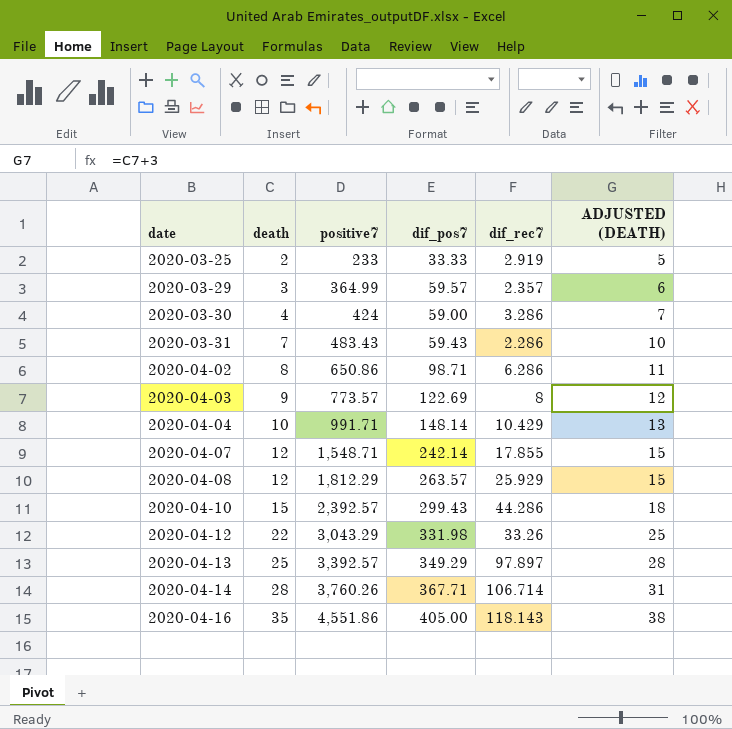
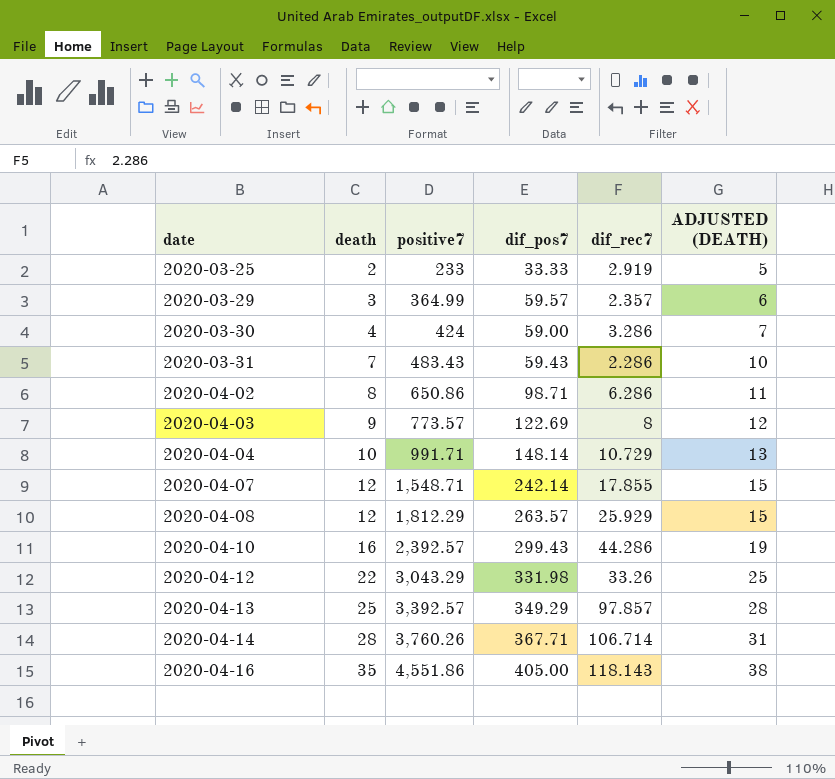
2020-04-04 | dif_rec7: 10.429 -> 10.729
2020-04-10 | death: 15 -> 16
2020-04-10 | ADJUSTED (DEATH): 18 -> 19
2020-04-13 | dif_rec7: 97.897 -> 97.857

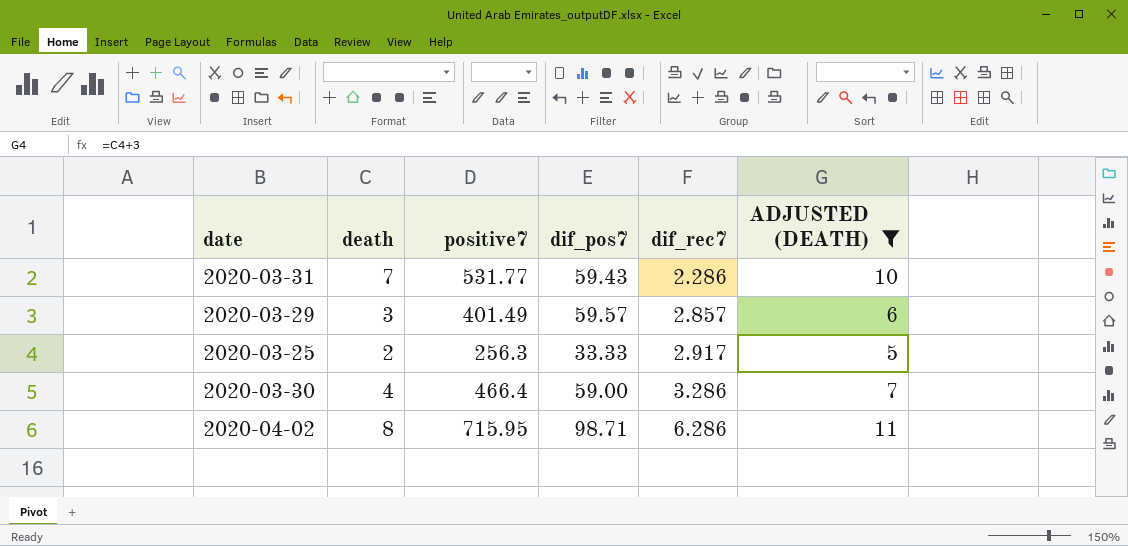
filter: none -> ADJUSTED (DEATH) <= 11
row order: date ascending -> dif_rec7 ascending
2020-03-31 | positive7: 483.43 -> 531.77
2020-03-29 | positive7: 364.99 -> 401.49
2020-03-29 | dif_rec7: 2.357 -> 2.857
2020-03-25 | positive7: 233 -> 256.3
2020-03-25 | dif_rec7: 2.919 -> 2.917
2020-03-30 | positive7: 424 -> 466.4
2020-04-02 | positive7: 650.86 -> 715.95

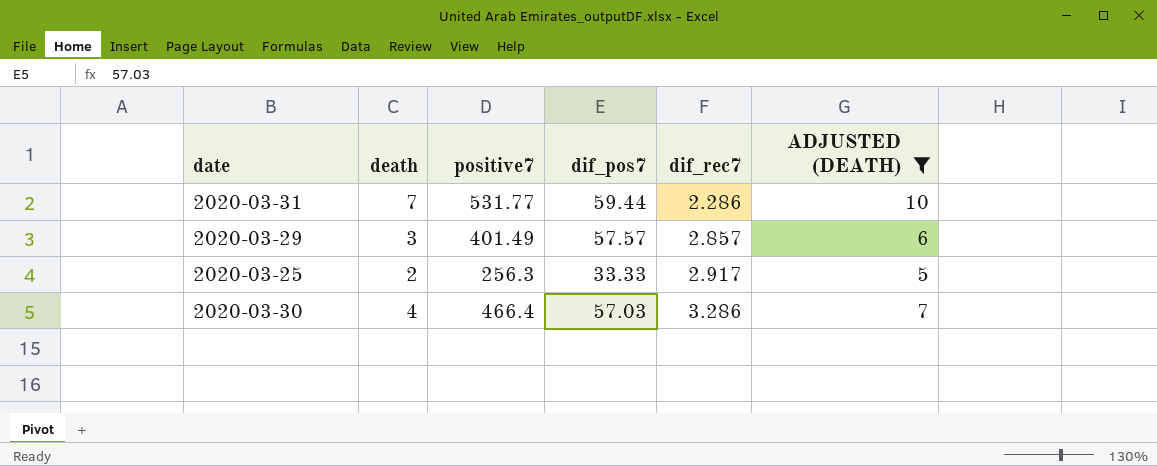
row 2020-04-02: 8 | 715.95 | 98.71 | 6.286 | 11 -> none
2020-03-31 | dif_pos7: 59.43 -> 59.44
2020-03-29 | dif_pos7: 59.57 -> 57.57
2020-03-30 | dif_pos7: 59.00 -> 57.03

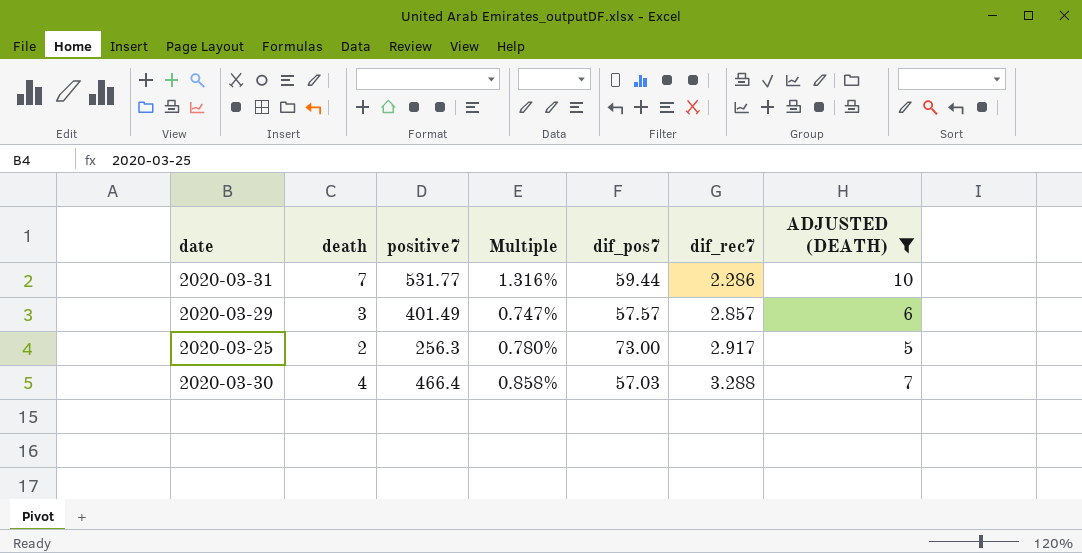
column Multiple | formula: none -> [death] / [positive7]
2020-03-25 | dif_pos7: 33.33 -> 73.00
2020-03-30 | dif_rec7: 3.286 -> 3.288

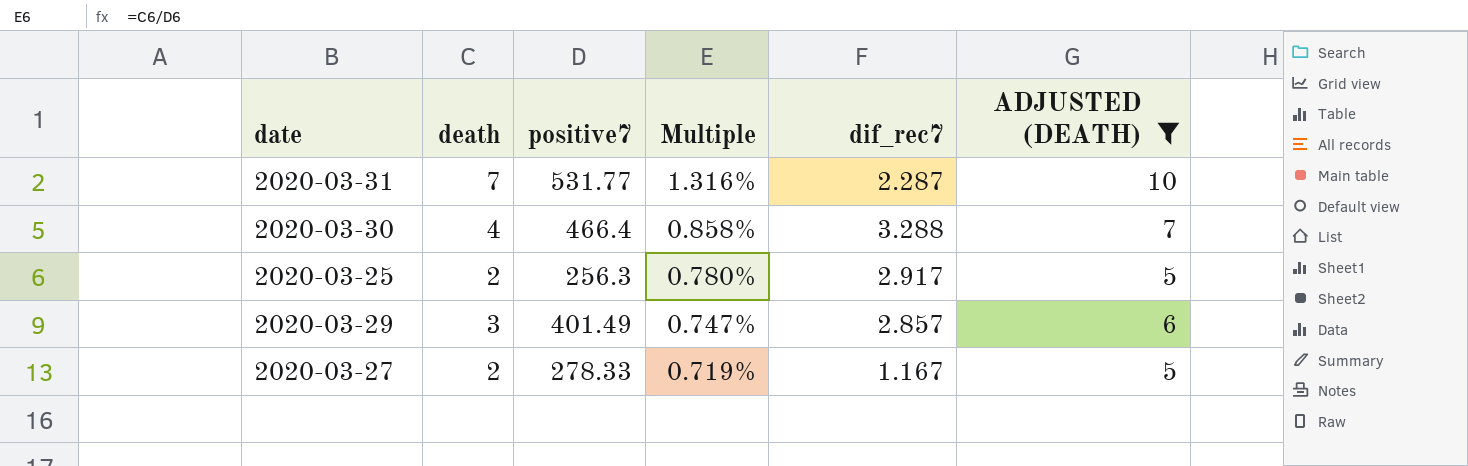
row order: dif_rec7 ascending -> Multiple descending
column dif_pos7 | position: 5 -> none
2020-03-31 | dif_rec7: 2.286 -> 2.287
row 2020-03-27: none -> 2 | 278.33 | 0.719% | 1.167 | 5

